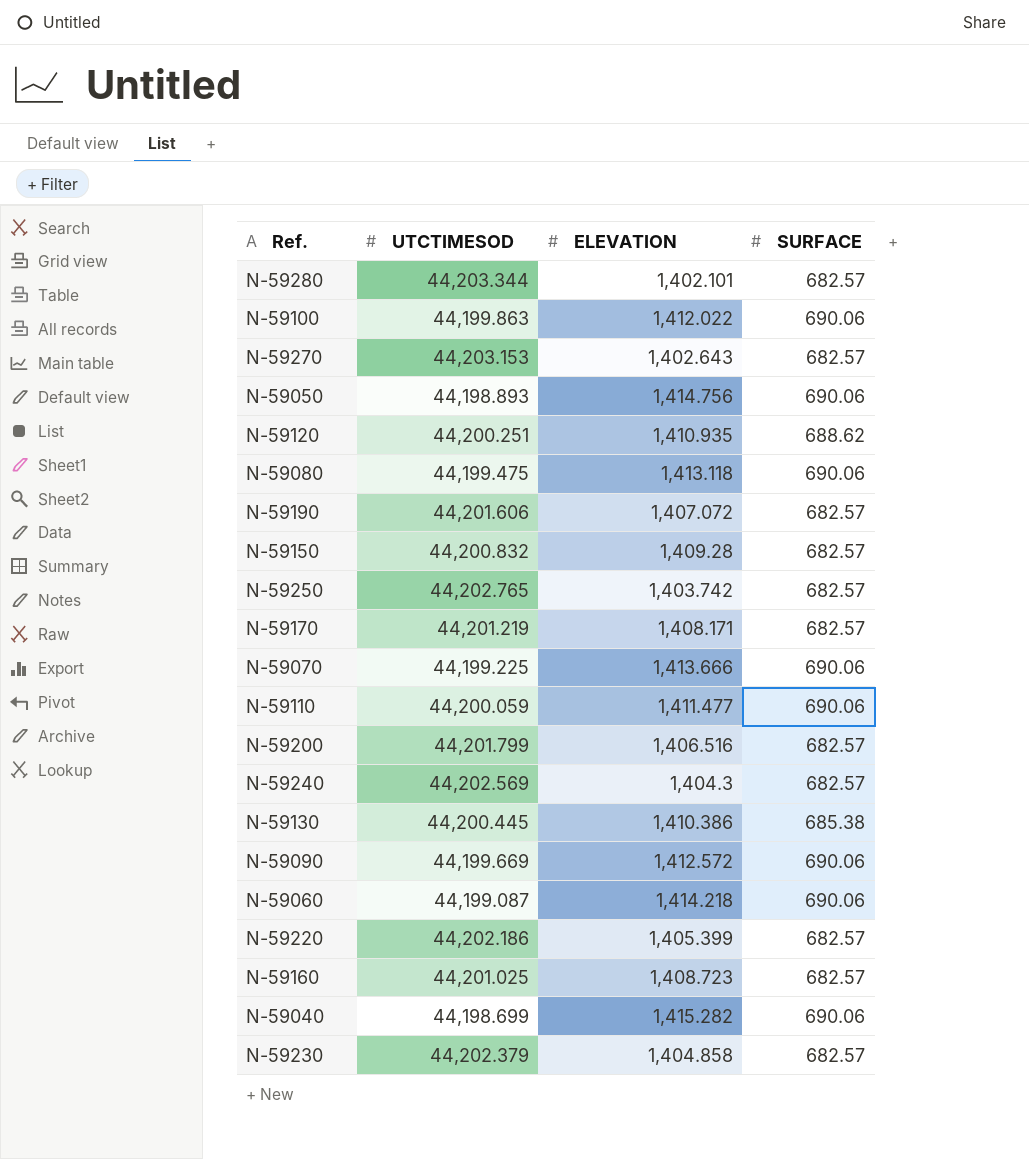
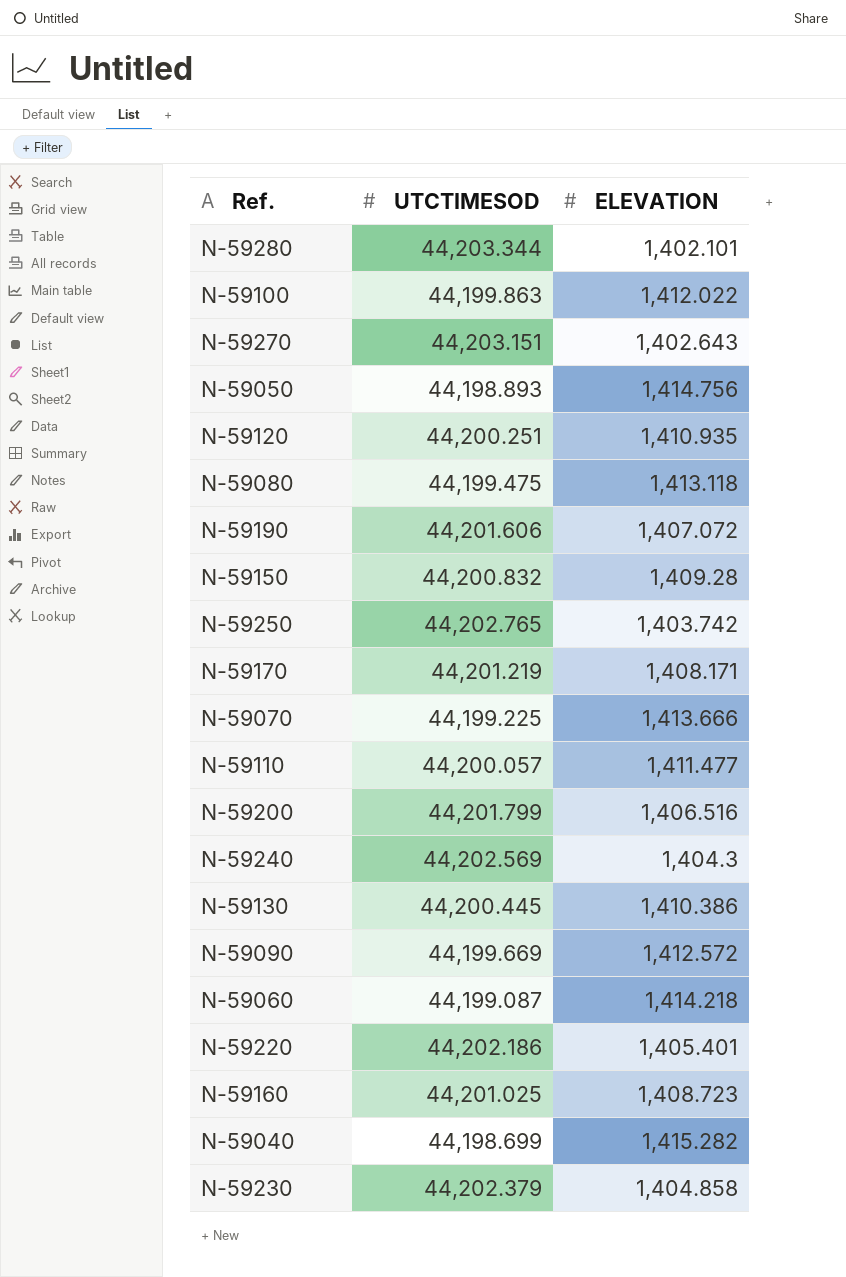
column SURFACE | position: 4 -> none
N-59270 | UTCTIMESOD: 44,203.153 -> 44,203.151
N-59110 | UTCTIMESOD: 44,200.059 -> 44,200.057
N-59220 | ELEVATION: 1,405.399 -> 1,405.401

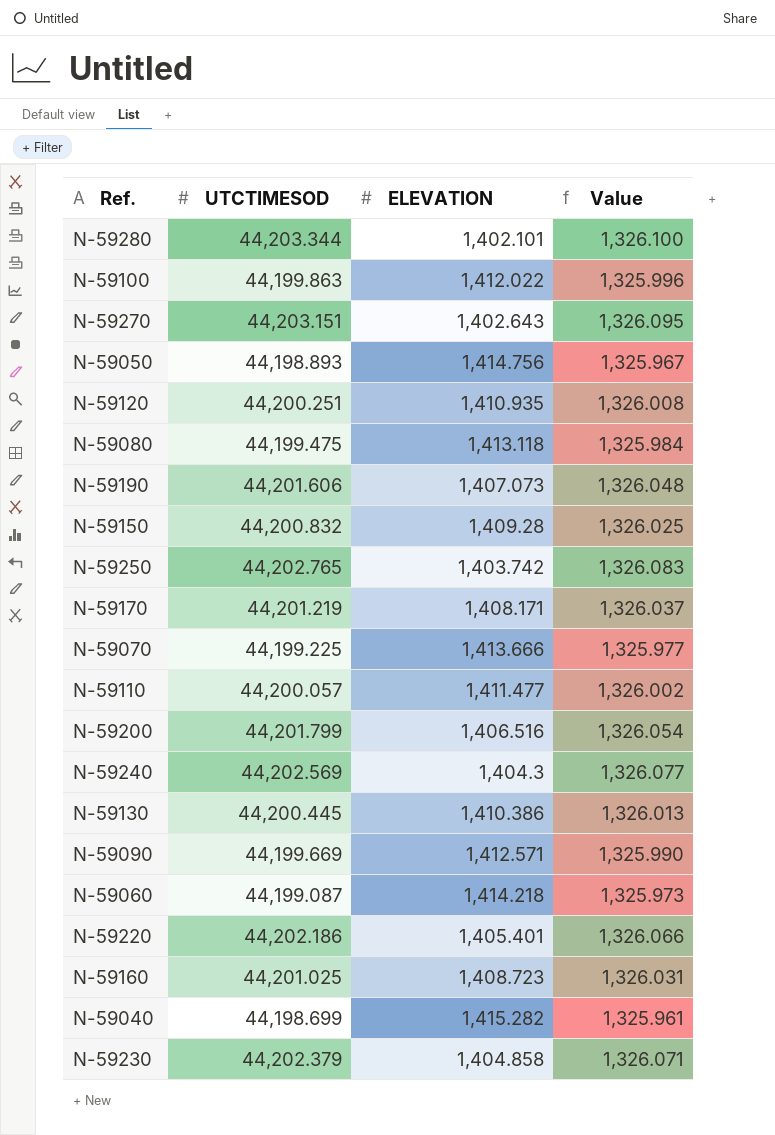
column Value | formula: none -> [UTCTIMESOD] * 0.03
N-59190 | ELEVATION: 1,407.072 -> 1,407.073
N-59090 | ELEVATION: 1,412.572 -> 1,412.571

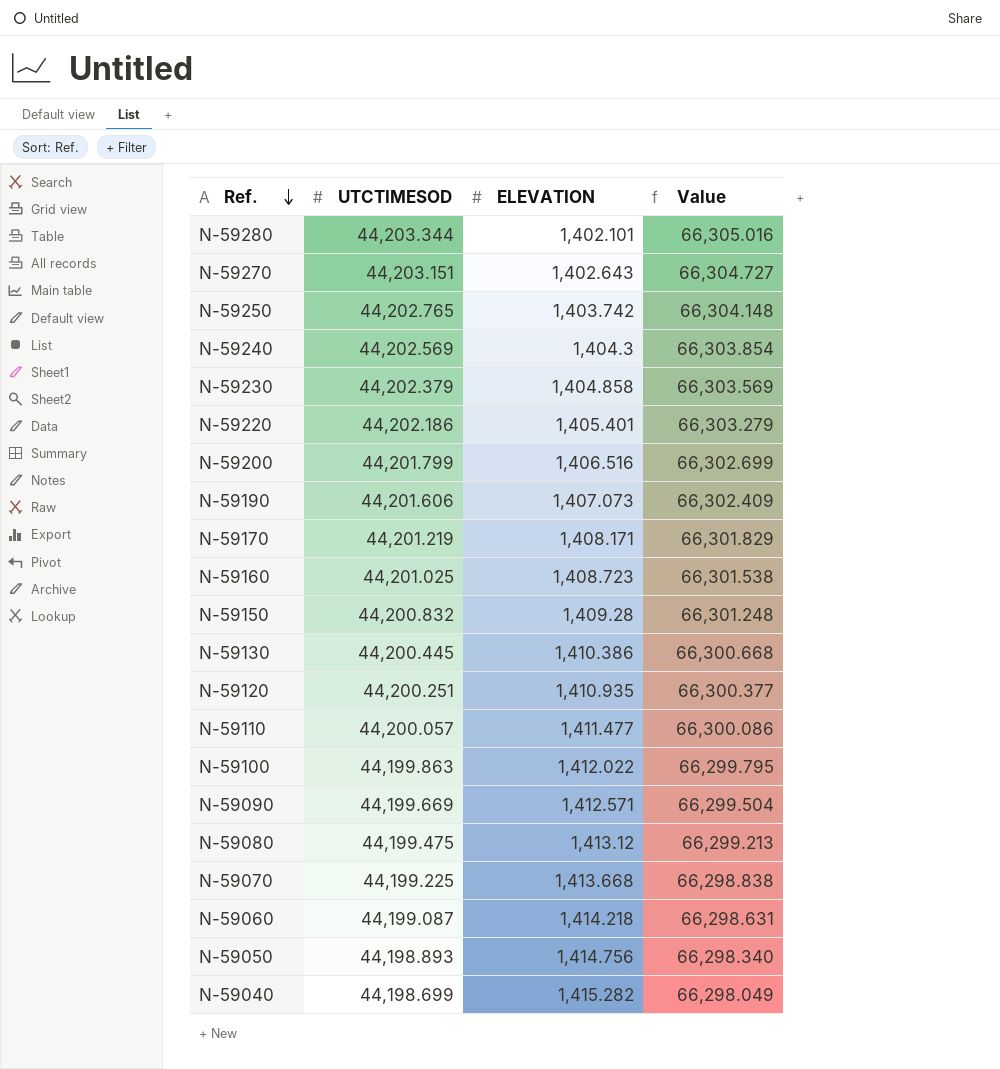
row order: none -> Ref. descending
column Value | formula: [UTCTIMESOD] * 0.03 -> [UTCTIMESOD] * 1.5
N-59080 | ELEVATION: 1,413.118 -> 1,413.12
N-59070 | ELEVATION: 1,413.666 -> 1,413.668

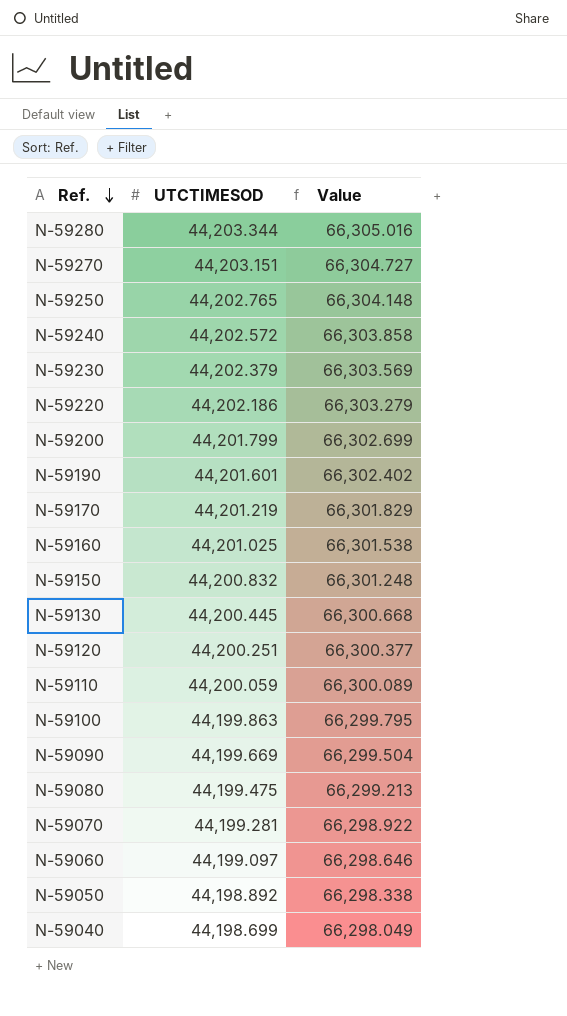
column ELEVATION | position: 3 -> none
N-59240 | UTCTIMESOD: 44,202.569 -> 44,202.572
N-59240 | Value: 66,303.854 -> 66,303.858
N-59190 | UTCTIMESOD: 44,201.606 -> 44,201.601
N-59190 | Value: 66,302.409 -> 66,302.402
N-59110 | UTCTIMESOD: 44,200.057 -> 44,200.059
N-59110 | Value: 66,300.086 -> 66,300.089
N-59070 | UTCTIMESOD: 44,199.225 -> 44,199.281
N-59070 | Value: 66,298.838 -> 66,298.922
N-59060 | UTCTIMESOD: 44,199.087 -> 44,199.097
N-59060 | Value: 66,298.631 -> 66,298.646
N-59050 | UTCTIMESOD: 44,198.893 -> 44,198.892
N-59050 | Value: 66,298.340 -> 66,298.338

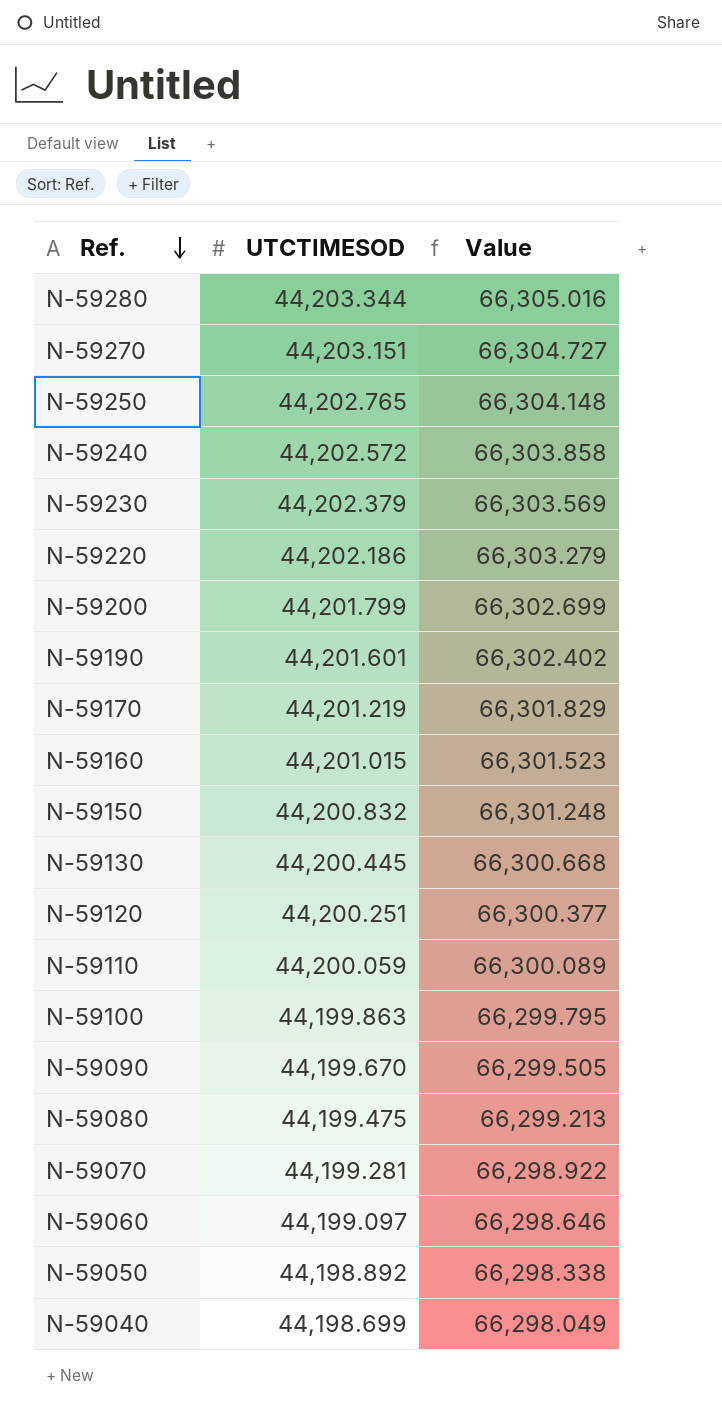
N-59160 | UTCTIMESOD: 44,201.025 -> 44,201.015
N-59160 | Value: 66,301.538 -> 66,301.523
N-59090 | UTCTIMESOD: 44,199.669 -> 44,199.670
N-59090 | Value: 66,299.504 -> 66,299.505

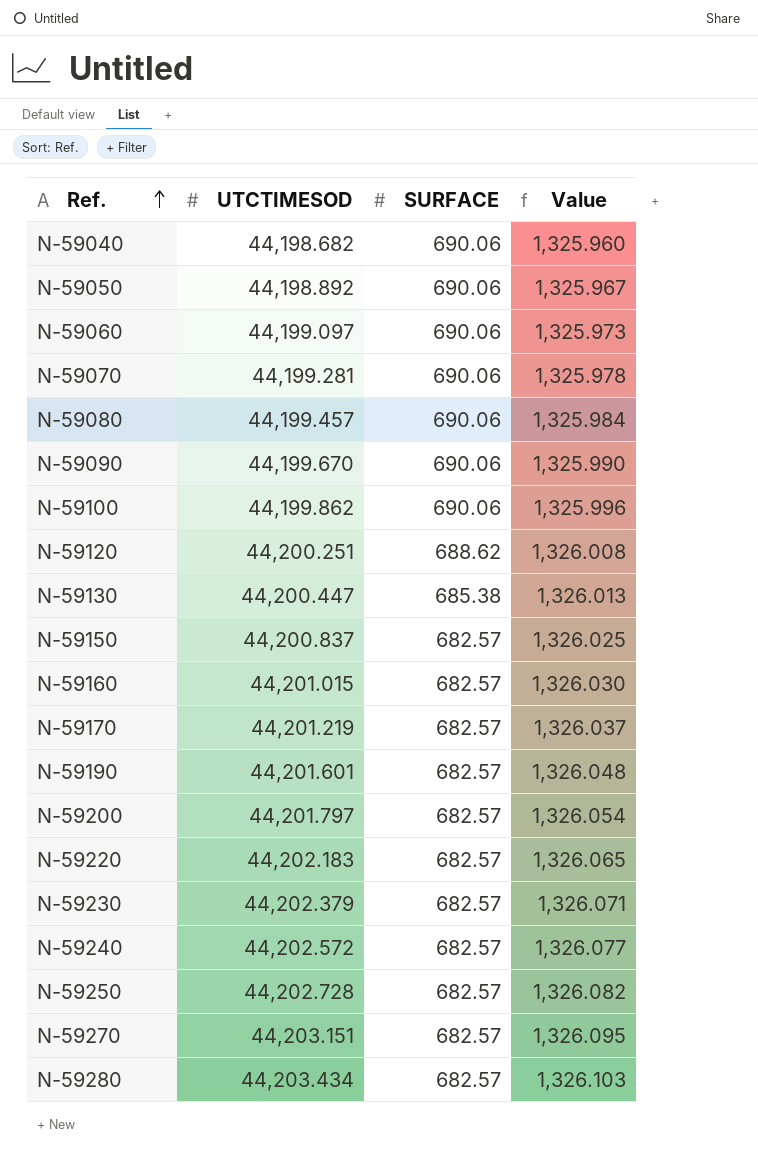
row order: Ref. descending -> Ref. ascending
column SURFACE | position: none -> 3
column Value | formula: [UTCTIMESOD] * 1.5 -> [UTCTIMESOD] * 0.03
row N-59110: 44,200.059 | 66,300.089 -> none
N-59040 | UTCTIMESOD: 44,198.699 -> 44,198.682
N-59080 | UTCTIMESOD: 44,199.475 -> 44,199.457
N-59100 | UTCTIMESOD: 44,199.863 -> 44,199.862
N-59130 | UTCTIMESOD: 44,200.445 -> 44,200.447
N-59150 | UTCTIMESOD: 44,200.832 -> 44,200.837
N-59200 | UTCTIMESOD: 44,201.799 -> 44,201.797
N-59220 | UTCTIMESOD: 44,202.186 -> 44,202.183
N-59250 | UTCTIMESOD: 44,202.765 -> 44,202.728
N-59280 | UTCTIMESOD: 44,203.344 -> 44,203.434

